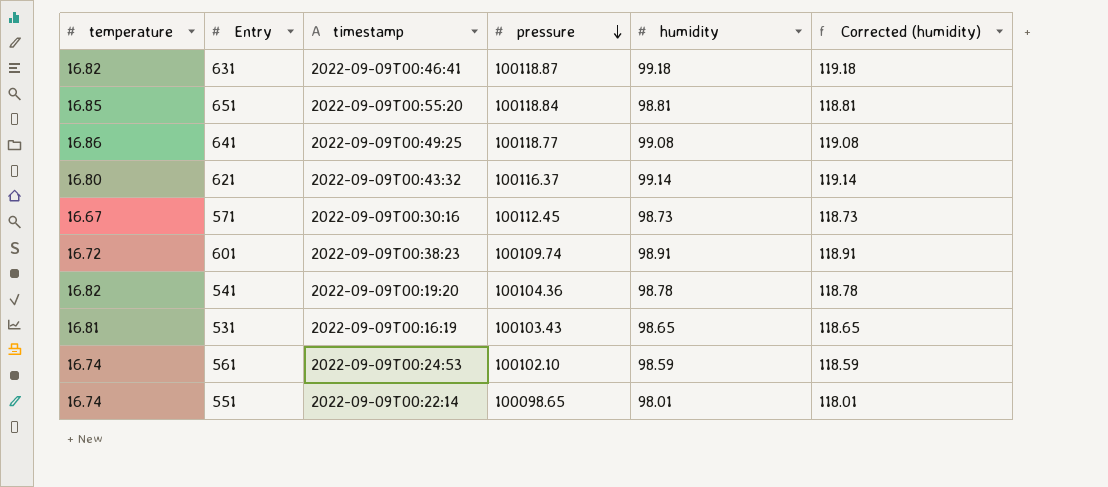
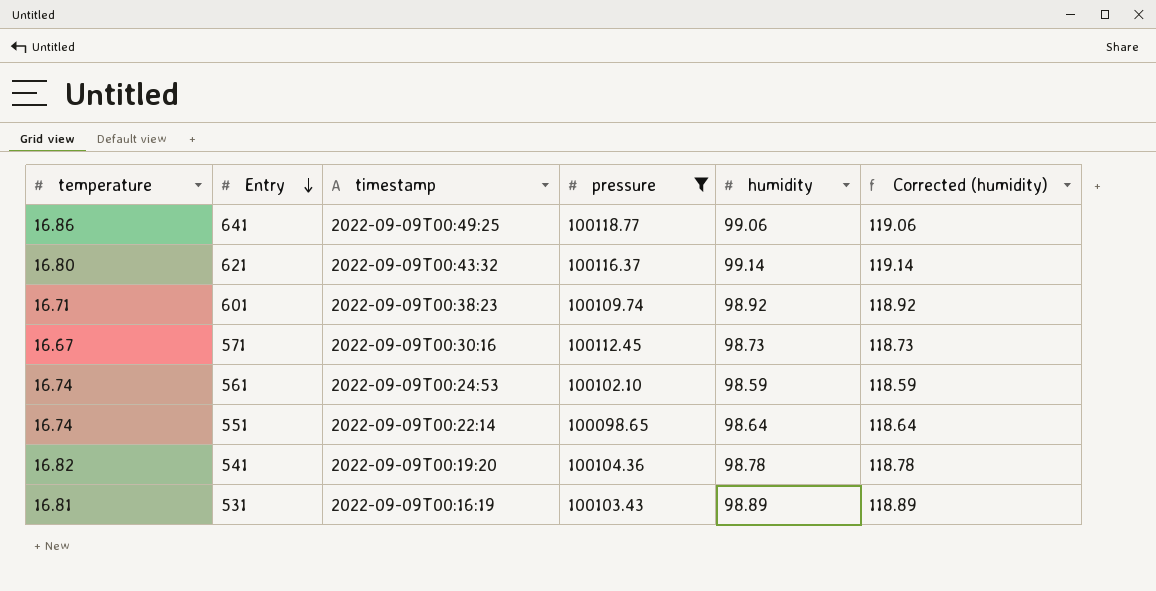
filter: none -> pressure <= 100118.77
row order: pressure descending -> Entry descending
641 | humidity: 99.08 -> 99.06
641 | Corrected (humidity): 119.08 -> 119.06
601 | temperature: 16.72 -> 16.71
601 | humidity: 98.91 -> 98.92
601 | Corrected (humidity): 118.91 -> 118.92
551 | humidity: 98.01 -> 98.64
551 | Corrected (humidity): 118.01 -> 118.64
531 | humidity: 98.65 -> 98.89
531 | Corrected (humidity): 118.65 -> 118.89

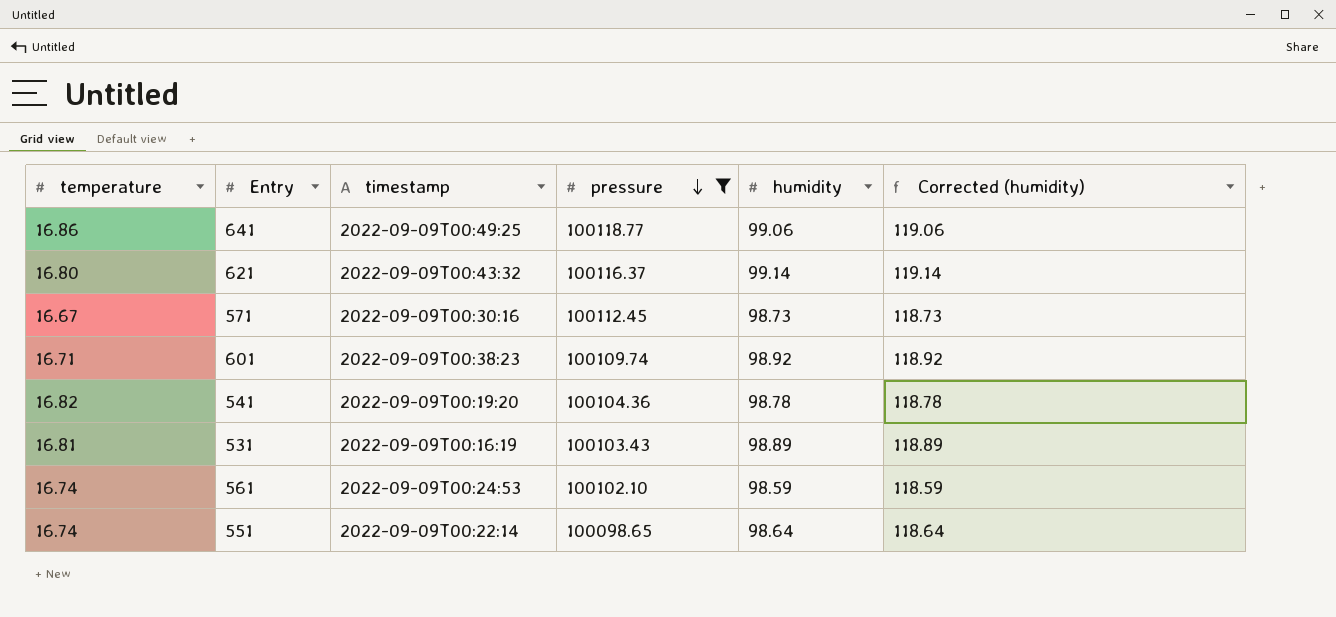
row order: Entry descending -> pressure descending

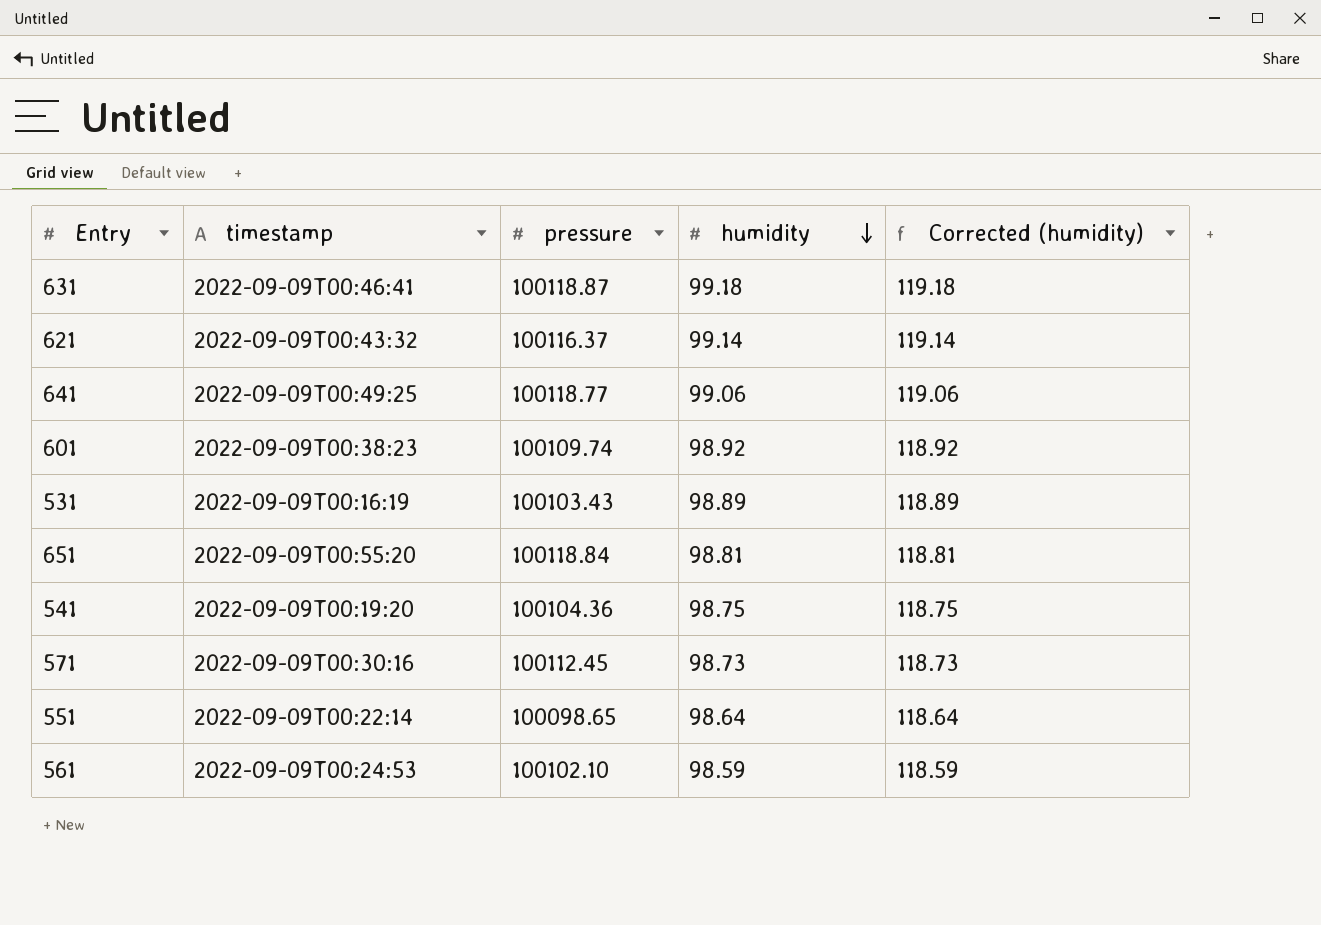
filter: pressure <= 100118.77 -> none
row order: pressure descending -> humidity descending
column temperature | position: 1 -> none
541 | humidity: 98.78 -> 98.75
541 | Corrected (humidity): 118.78 -> 118.75

